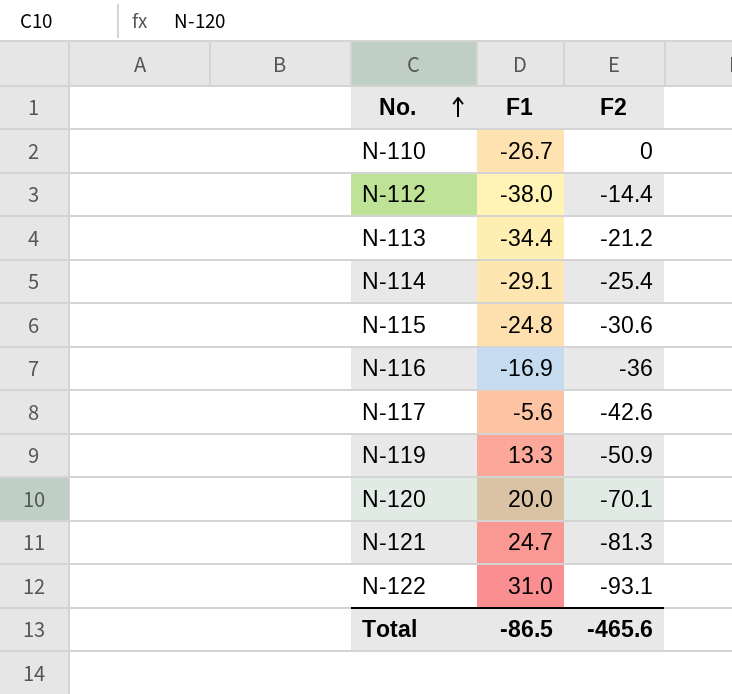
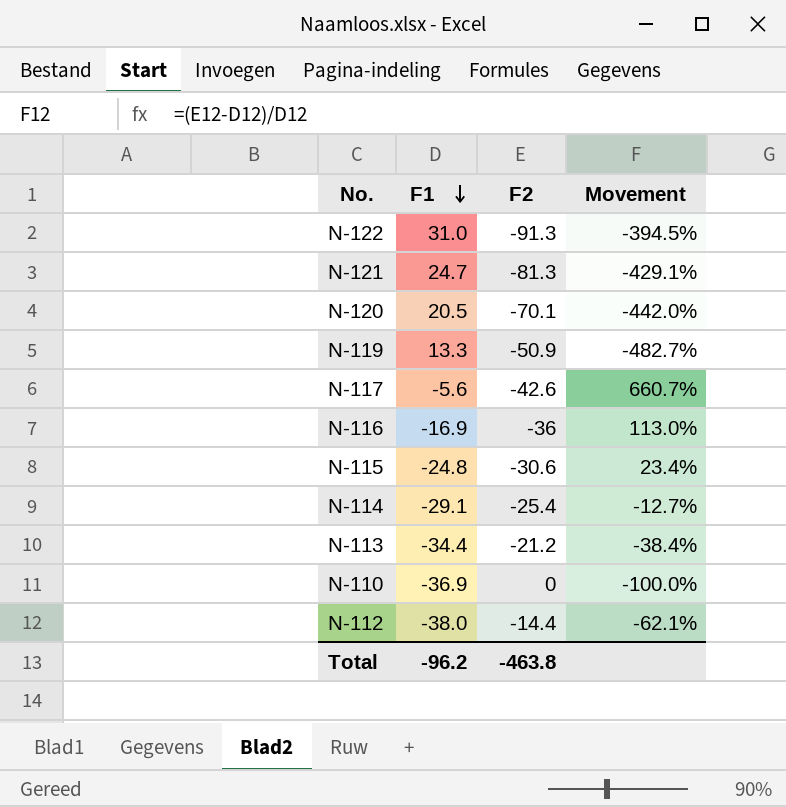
row order: No. ascending -> F1 descending
column Movement | formula: none -> ([F2] - [F1]) / [F1]
N-122 | F2: -93.1 -> -91.3
N-120 | F1: 20.0 -> 20.5
N-110 | F1: -26.7 -> -36.9
Total | F1: -86.5 -> -96.2
Total | F2: -465.6 -> -463.8

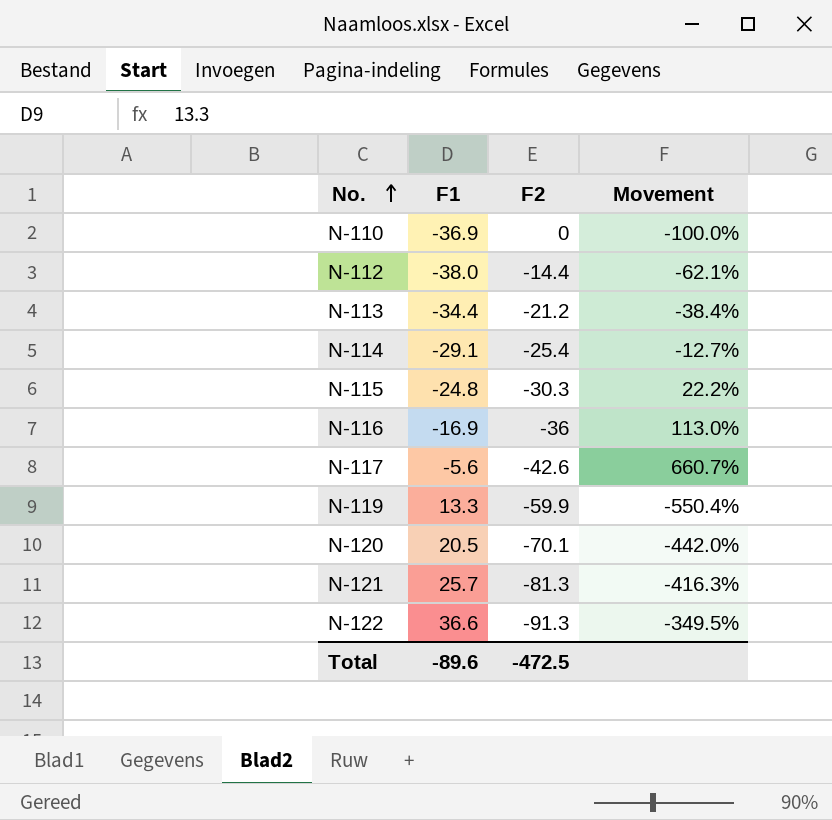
row order: F1 descending -> No. ascending
N-115 | F2: -30.6 -> -30.3
N-115 | Movement: 23.4% -> 22.2%
N-119 | F2: -50.9 -> -59.9
N-119 | Movement: -482.7% -> -550.4%
N-121 | F1: 24.7 -> 25.7
N-121 | Movement: -429.1% -> -416.3%
N-122 | F1: 31.0 -> 36.6
N-122 | Movement: -394.5% -> -349.5%
Total | F1: -96.2 -> -89.6
Total | F2: -463.8 -> -472.5

